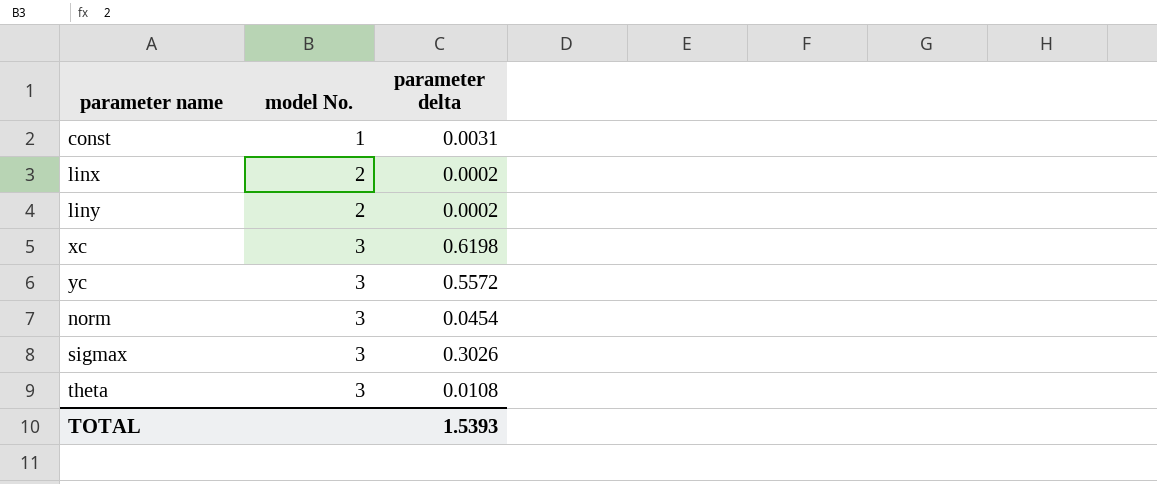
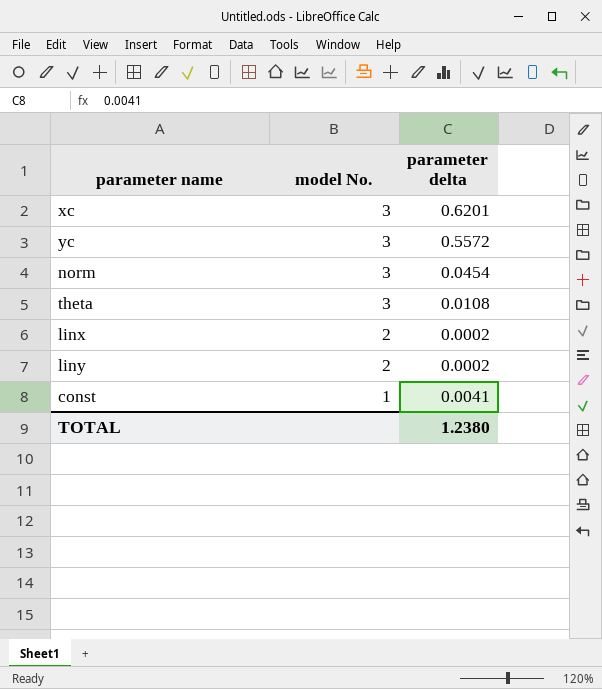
row order: model No. ascending -> model No. descending
row sigmax: 3 | 0.3026 -> none
xc | parameter delta: 0.6198 -> 0.6201
const | parameter delta: 0.0031 -> 0.0041
TOTAL | parameter delta: 1.5393 -> 1.2380

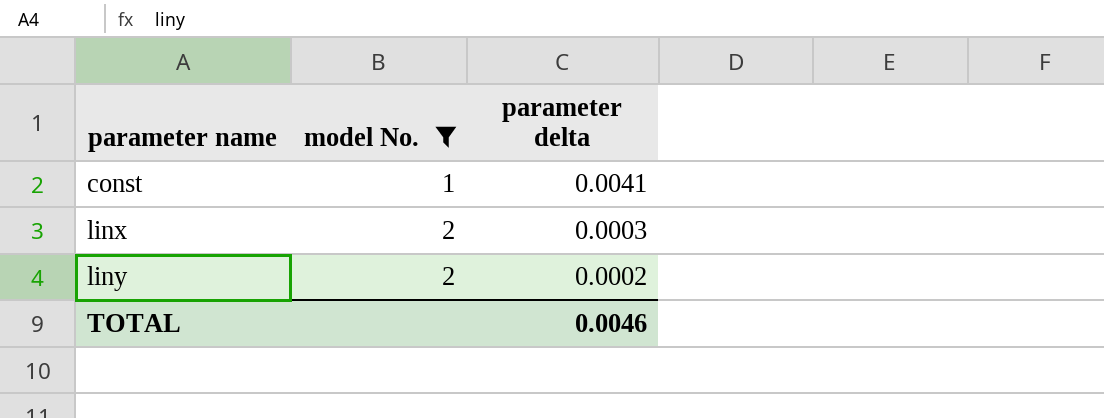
filter: none -> model No. != 3
row order: model No. descending -> parameter name ascending
linx | parameter delta: 0.0002 -> 0.0003
TOTAL | parameter delta: 1.2380 -> 0.0046

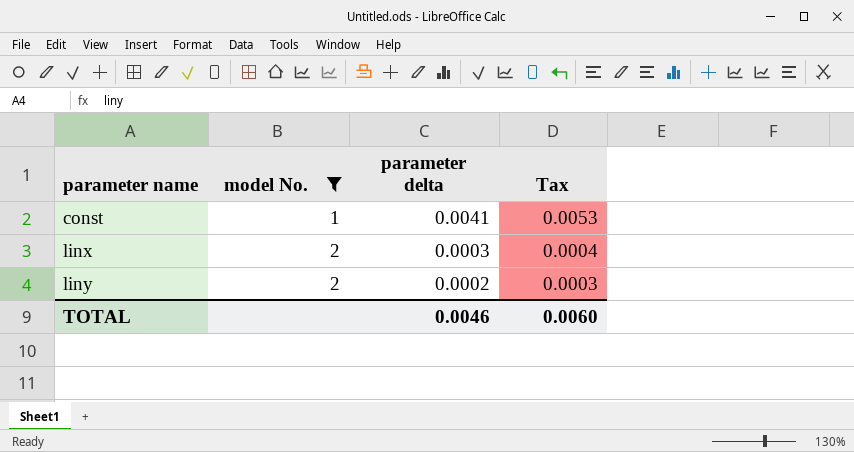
column Tax | formula: none -> [parameter delta] * 1.3

